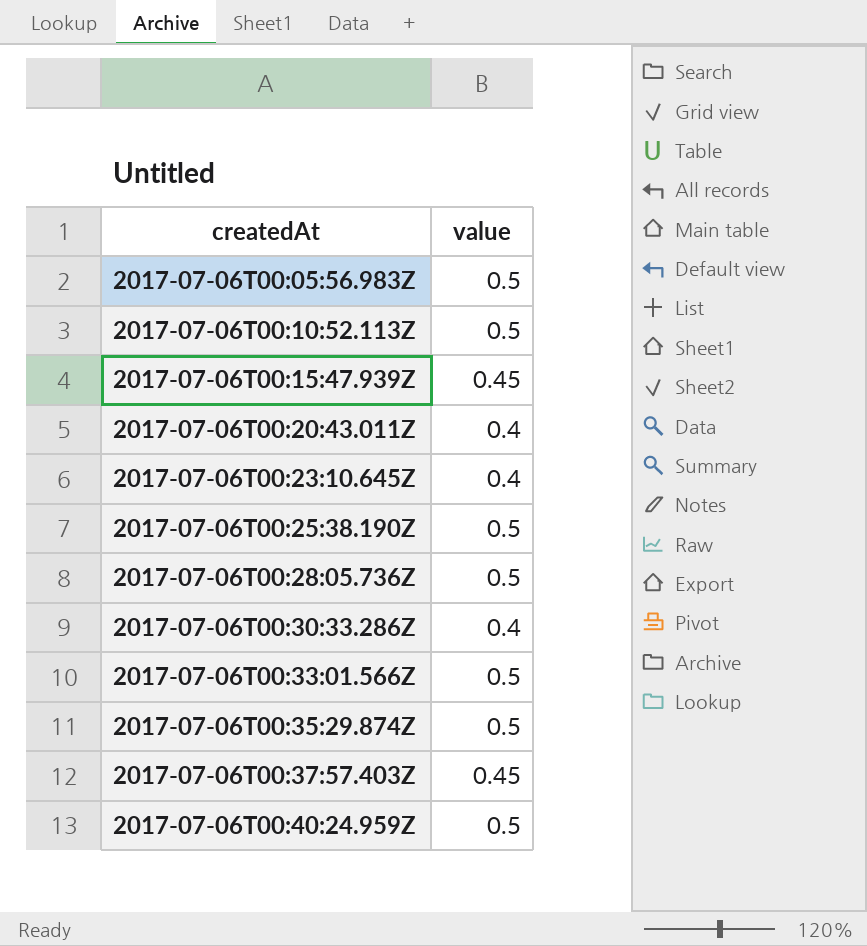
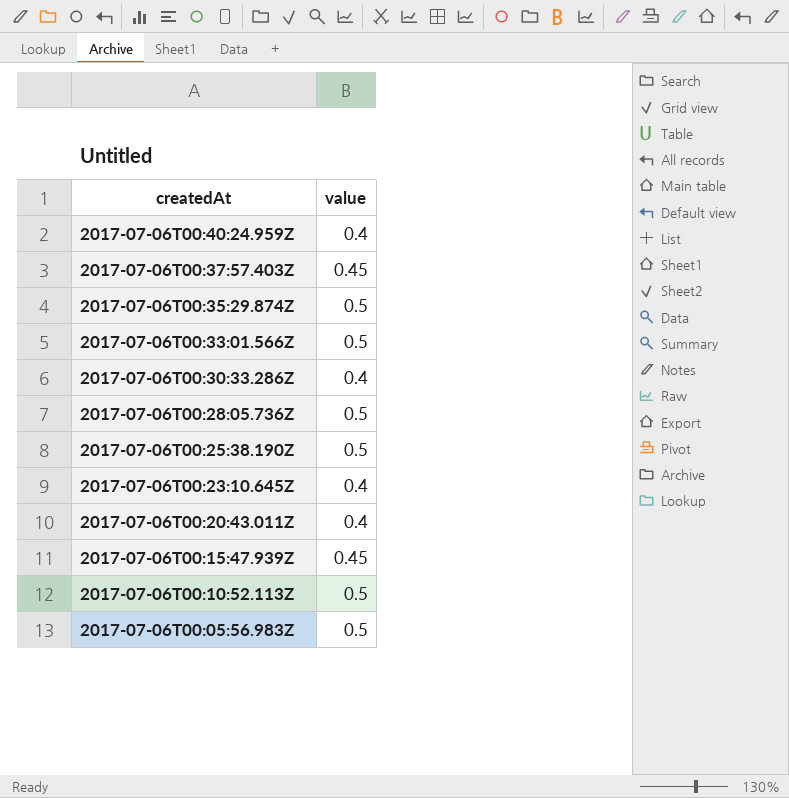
row order: createdAt ascending -> createdAt descending
2017-07-06T00:40:24.959Z | value: 0.5 -> 0.4

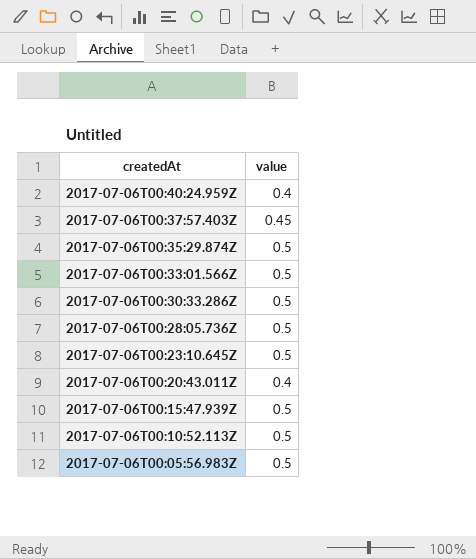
row 2017-07-06T00:25:38.190Z: 0.5 -> none
2017-07-06T00:30:33.286Z | value: 0.4 -> 0.5
2017-07-06T00:23:10.645Z | value: 0.4 -> 0.5
2017-07-06T00:15:47.939Z | value: 0.45 -> 0.5

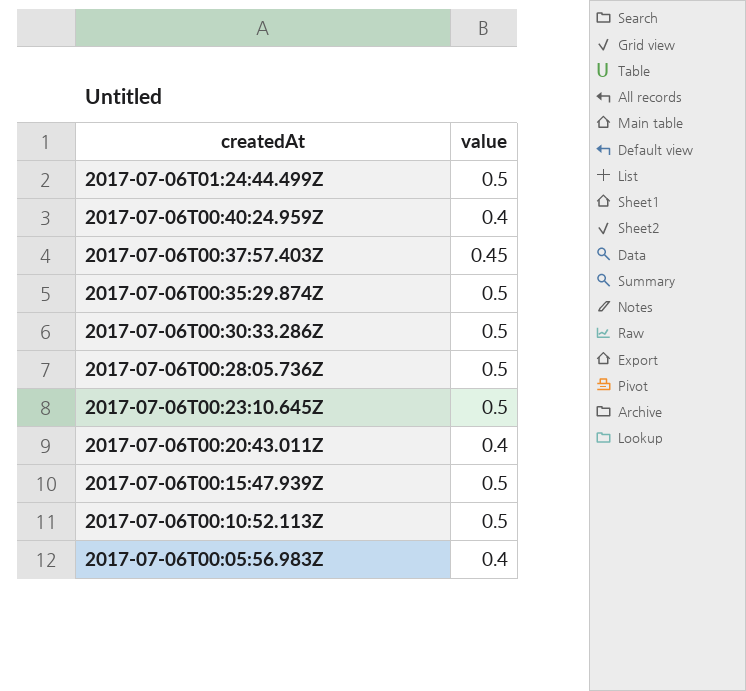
row 2017-07-06T00:33:01.566Z: 0.5 -> none
row 2017-07-06T01:24:44.499Z: none -> 0.5
2017-07-06T00:05:56.983Z | value: 0.5 -> 0.4

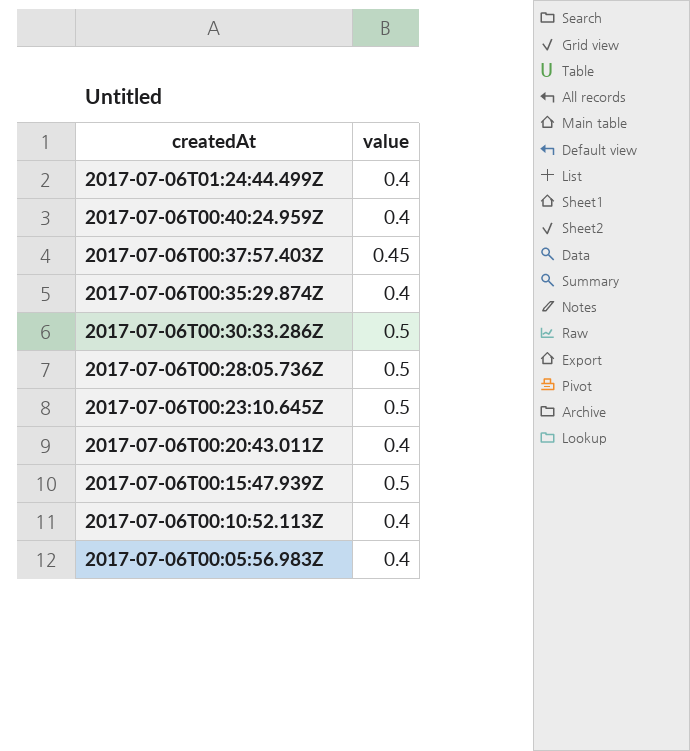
2017-07-06T01:24:44.499Z | value: 0.5 -> 0.4
2017-07-06T00:35:29.874Z | value: 0.5 -> 0.4
2017-07-06T00:10:52.113Z | value: 0.5 -> 0.4

